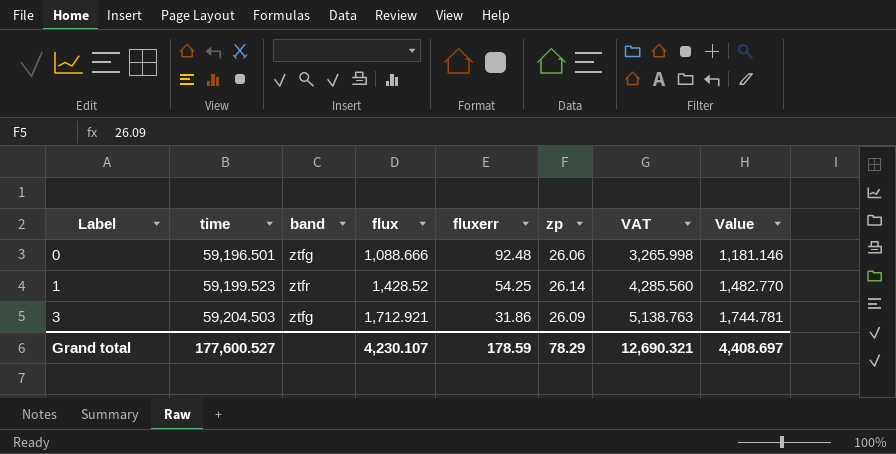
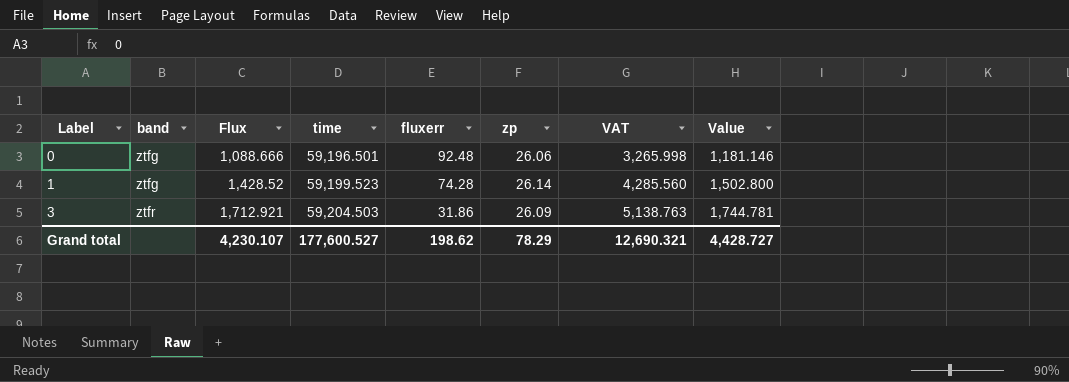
column name: flux -> Flux
column time | position: 2 -> 4
1 | band: ztfr -> ztfg
1 | fluxerr: 54.25 -> 74.28
1 | Value: 1,482.770 -> 1,502.800
3 | band: ztfg -> ztfr
Grand total | fluxerr: 178.59 -> 198.62
Grand total | Value: 4,408.697 -> 4,428.727

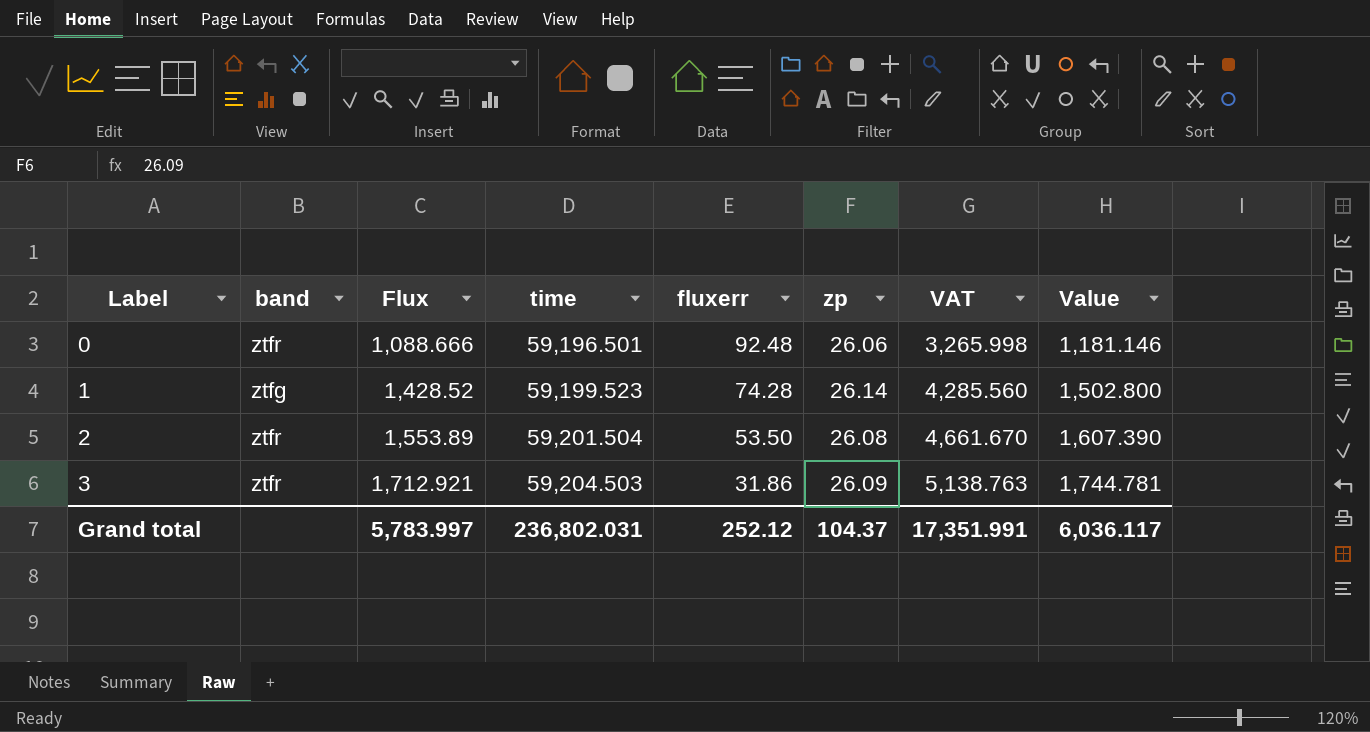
0 | band: ztfg -> ztfr
row 2: none -> ztfr | 1,553.89 | 59,201.504 | 53.50 | 26.08 | 4,661.670 | 1,607.390
Grand total | Flux: 4,230.107 -> 5,783.997
Grand total | time: 177,600.527 -> 236,802.031
Grand total | fluxerr: 198.62 -> 252.12
Grand total | zp: 78.29 -> 104.37
Grand total | VAT: 12,690.321 -> 17,351.991
Grand total | Value: 4,428.727 -> 6,036.117

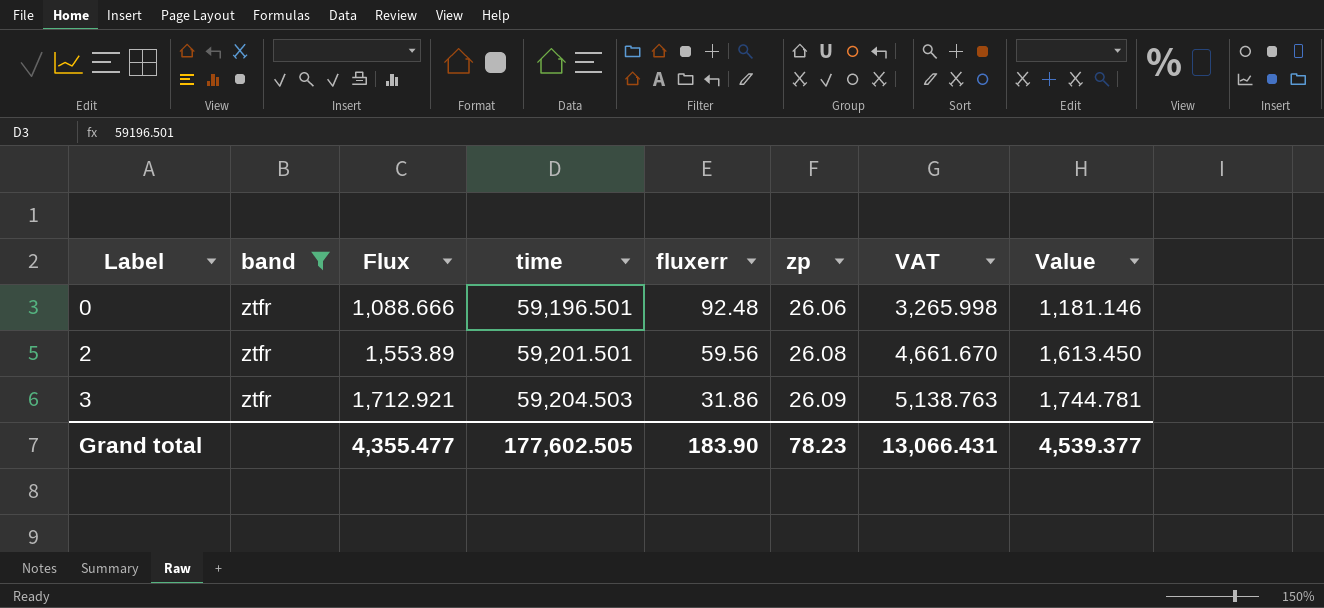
filter: none -> band = ztfr
2 | time: 59,201.504 -> 59,201.501
2 | fluxerr: 53.50 -> 59.56
2 | Value: 1,607.390 -> 1,613.450
Grand total | Flux: 5,783.997 -> 4,355.477
Grand total | time: 236,802.031 -> 177,602.505
Grand total | fluxerr: 252.12 -> 183.90
Grand total | zp: 104.37 -> 78.23
Grand total | VAT: 17,351.991 -> 13,066.431
Grand total | Value: 6,036.117 -> 4,539.377

